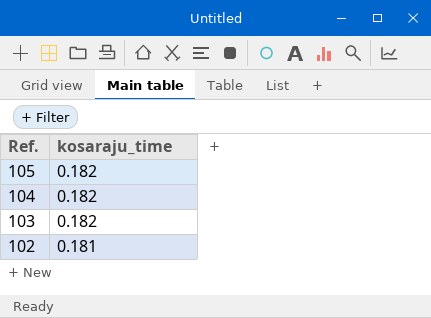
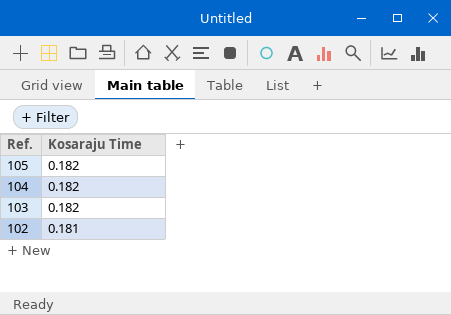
column name: kosaraju_time -> Kosaraju Time

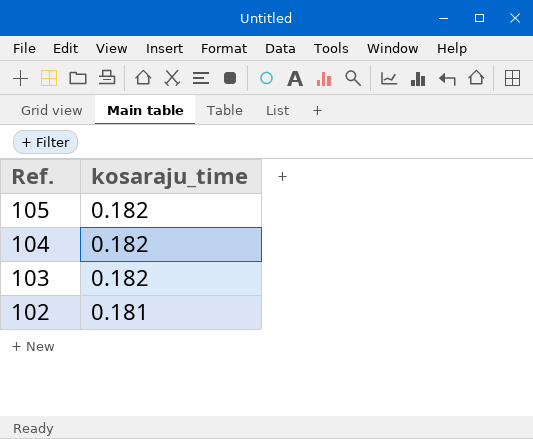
column name: Kosaraju Time -> kosaraju_time

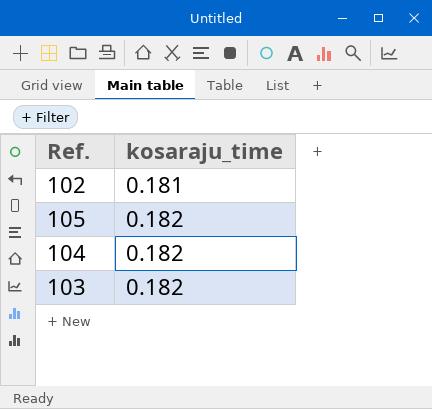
row order: Ref. descending -> kosaraju_time ascending

